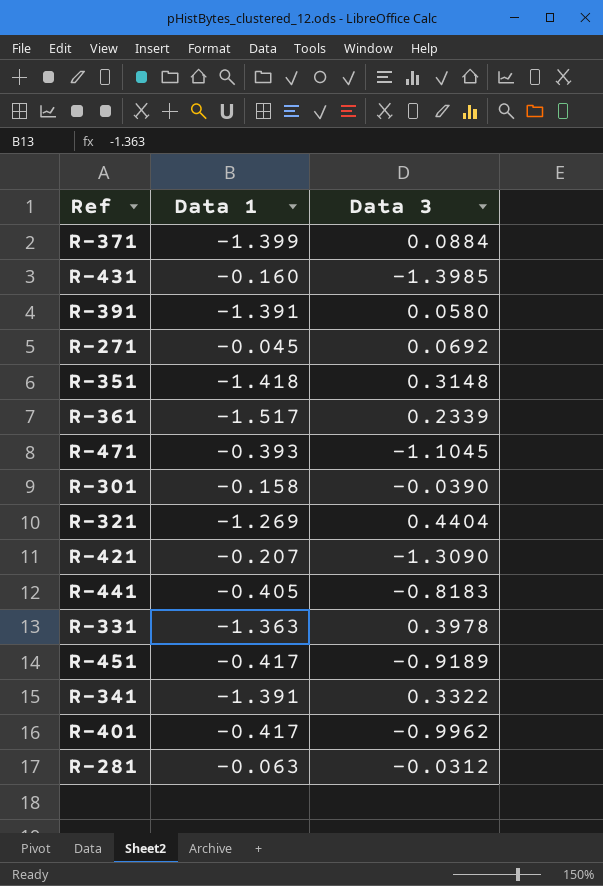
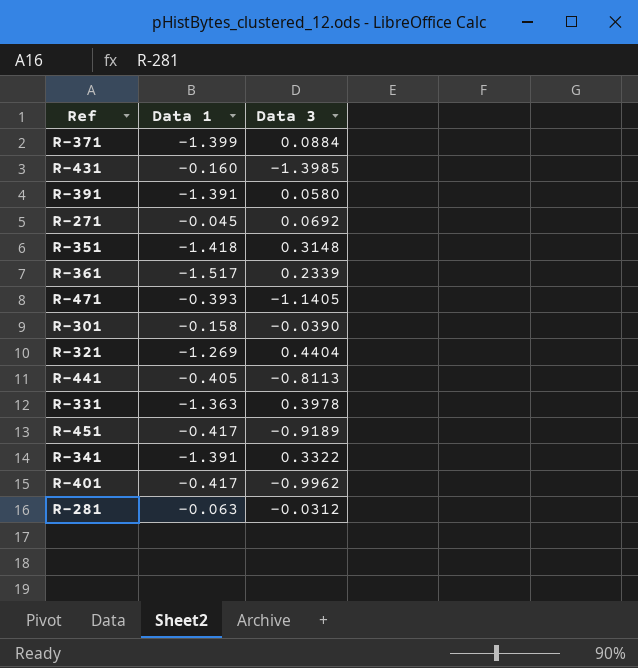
row R-421: -0.207 | -1.3090 -> none
R-471 | Data 3: -1.1045 -> -1.1405
R-441 | Data 3: -0.8183 -> -0.8113

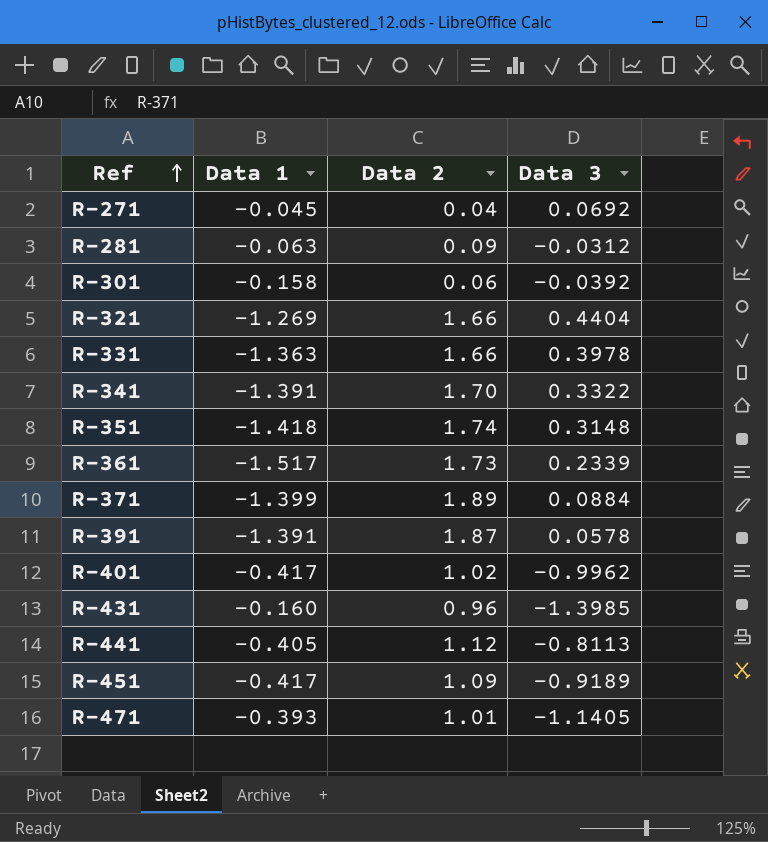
row order: none -> Ref ascending
column Data 2 | position: none -> 3
R-301 | Data 3: -0.0390 -> -0.0392
R-391 | Data 3: 0.0580 -> 0.0578

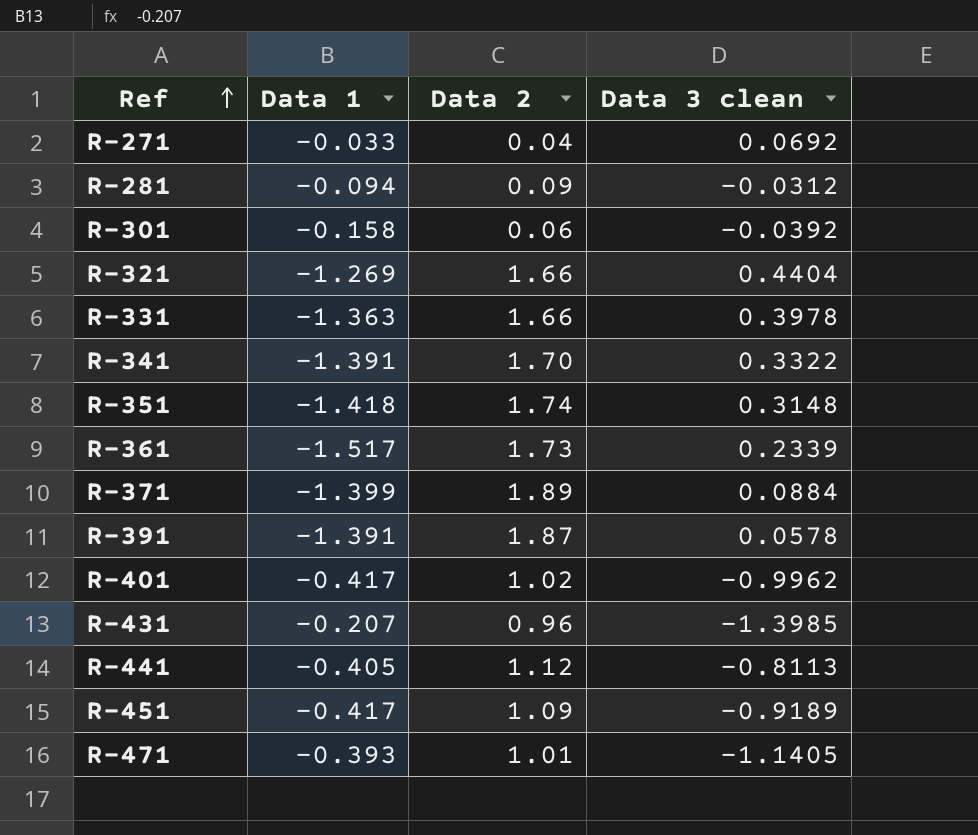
column name: Data 3 -> Data 3 clean
R-271 | Data 1: -0.045 -> -0.033
R-281 | Data 1: -0.063 -> -0.094
R-431 | Data 1: -0.160 -> -0.207

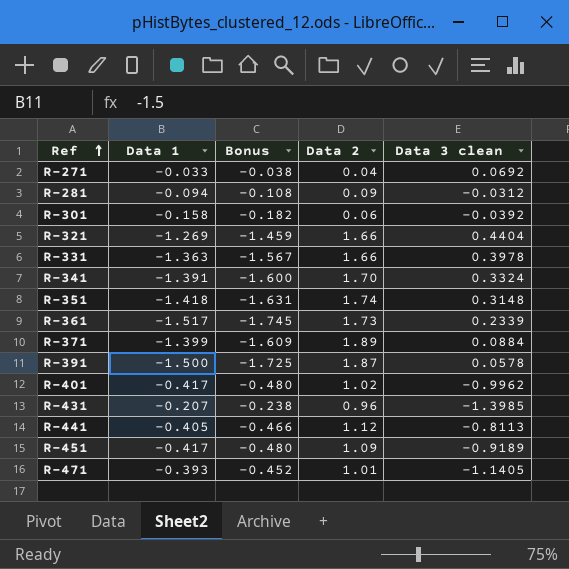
column Bonus | formula: none -> [Data 1] * 1.15
R-341 | Data 3 clean: 0.3322 -> 0.3324
R-391 | Data 1: -1.391 -> -1.500

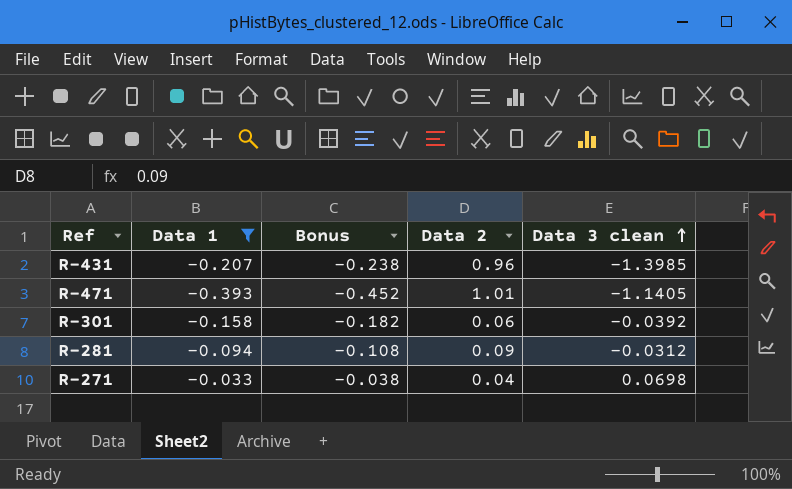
filter: none -> Data 1 >= -0.393
row order: Ref ascending -> Data 3 clean ascending
R-271 | Data 3 clean: 0.0692 -> 0.0698

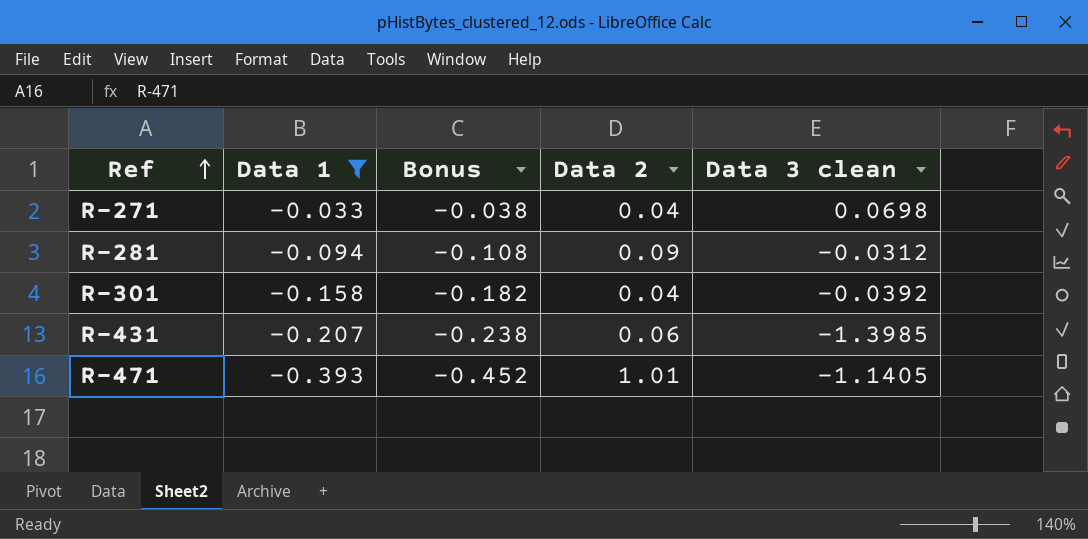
row order: Data 3 clean ascending -> Ref ascending
R-301 | Data 2: 0.06 -> 0.04
R-431 | Data 2: 0.96 -> 0.06

